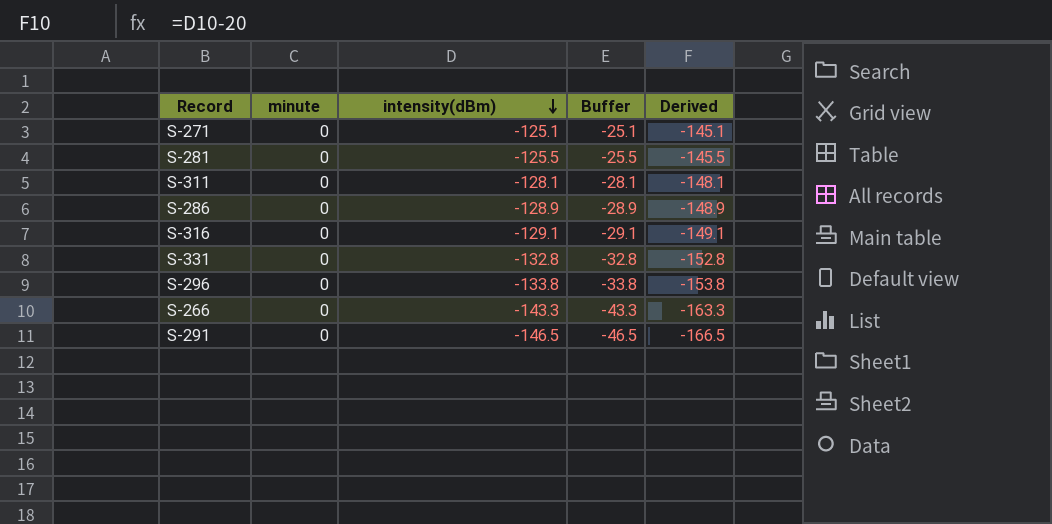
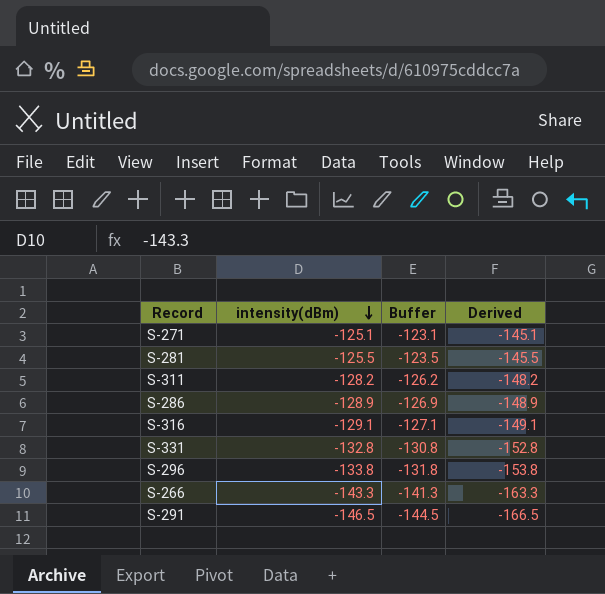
column minute | position: 2 -> none
column Buffer | formula: [intensity(dBm)] + 100 -> [intensity(dBm)] + 2
S-311 | intensity(dBm): -128.1 -> -128.2
S-311 | Derived: -148.1 -> -148.2

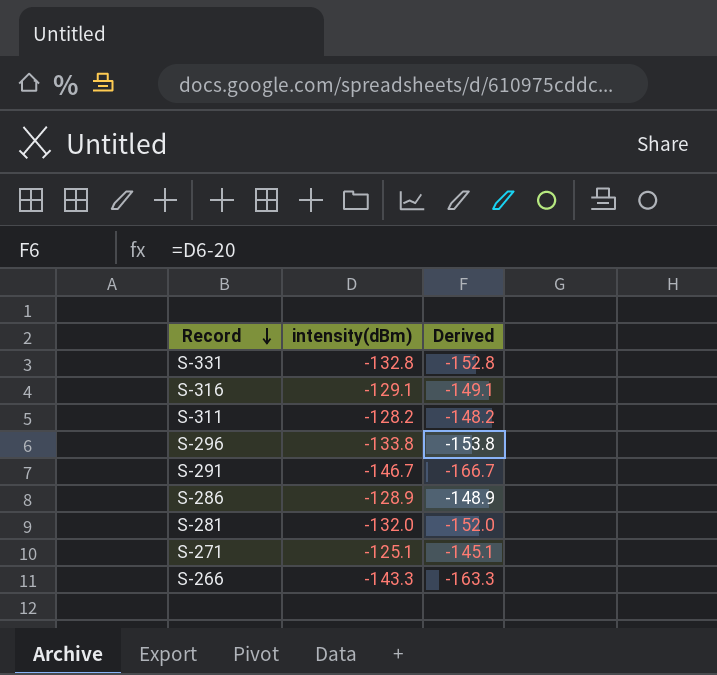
row order: intensity(dBm) descending -> Record descending
column Buffer | formula: [intensity(dBm)] + 2 -> none
S-291 | intensity(dBm): -146.5 -> -146.7
S-291 | Derived: -166.5 -> -166.7
S-281 | intensity(dBm): -125.5 -> -132.0
S-281 | Derived: -145.5 -> -152.0

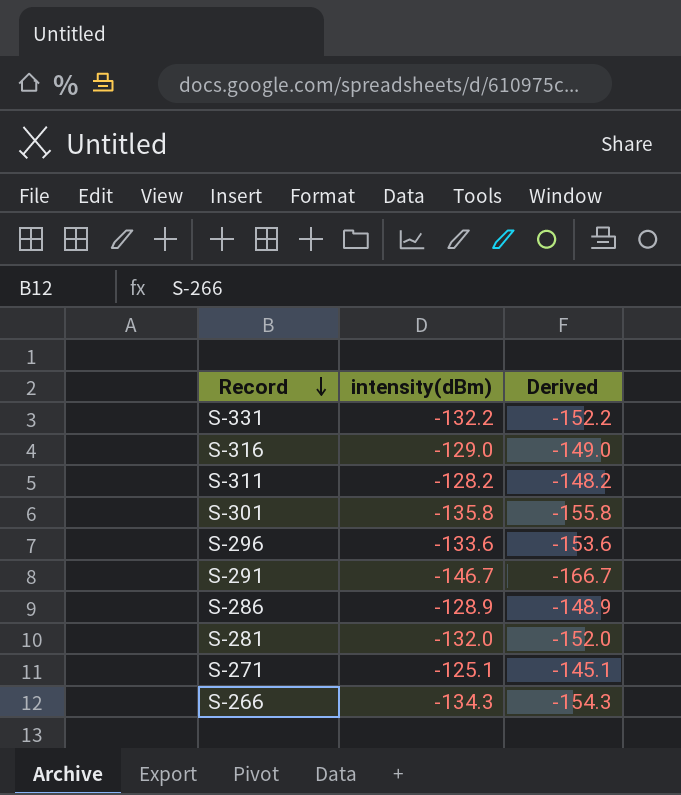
S-331 | intensity(dBm): -132.8 -> -132.2
S-331 | Derived: -152.8 -> -152.2
S-316 | intensity(dBm): -129.1 -> -129.0
S-316 | Derived: -149.1 -> -149.0
row S-301: none -> -135.8 | -155.8
S-296 | intensity(dBm): -133.8 -> -133.6
S-296 | Derived: -153.8 -> -153.6
S-266 | intensity(dBm): -143.3 -> -134.3
S-266 | Derived: -163.3 -> -154.3

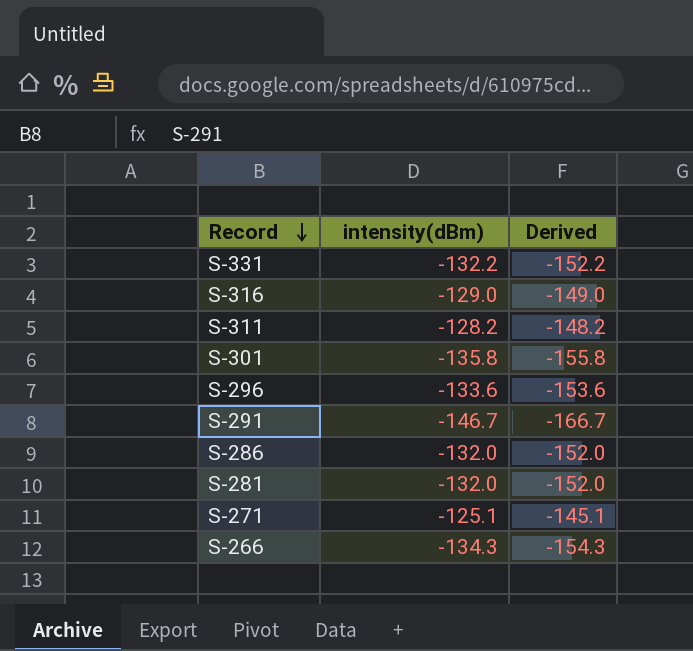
S-286 | intensity(dBm): -128.9 -> -132.0
S-286 | Derived: -148.9 -> -152.0

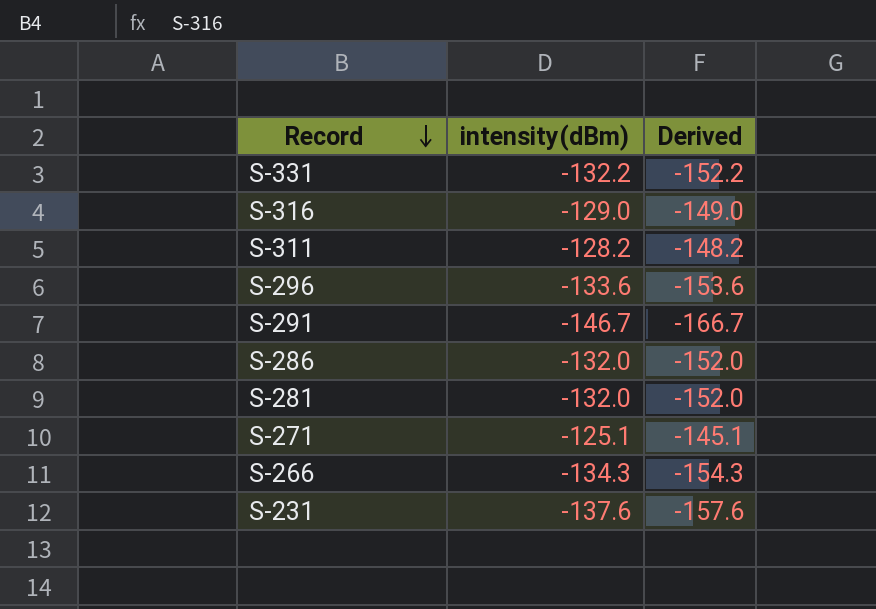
row S-301: -135.8 | -155.8 -> none
row S-231: none -> -137.6 | -157.6

